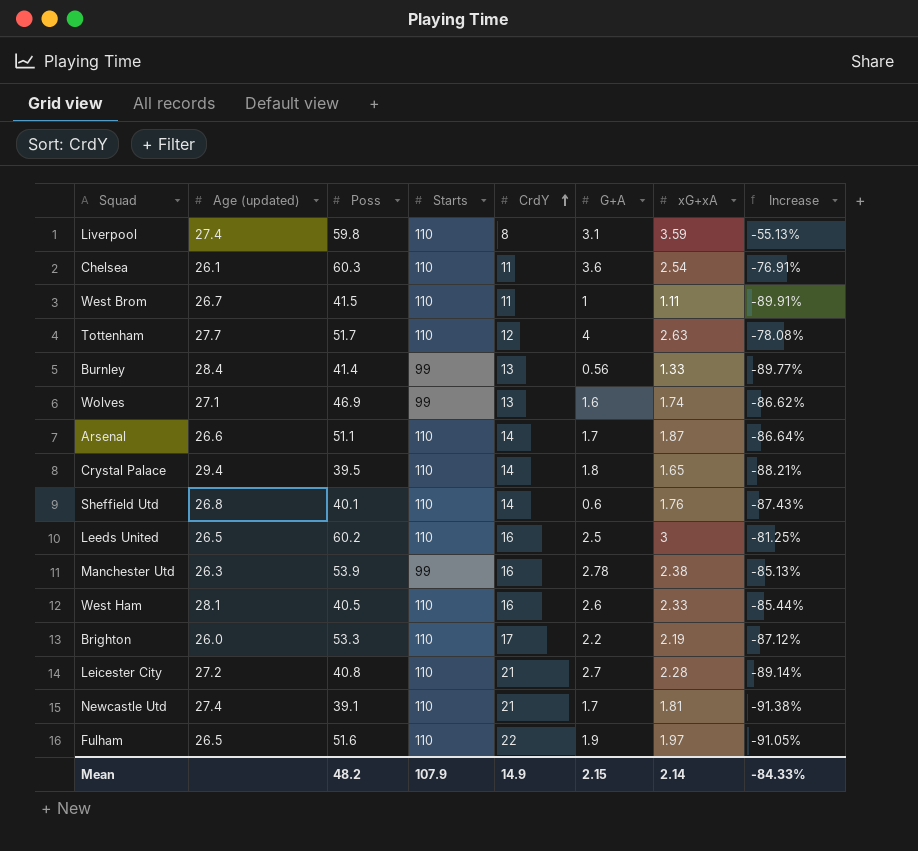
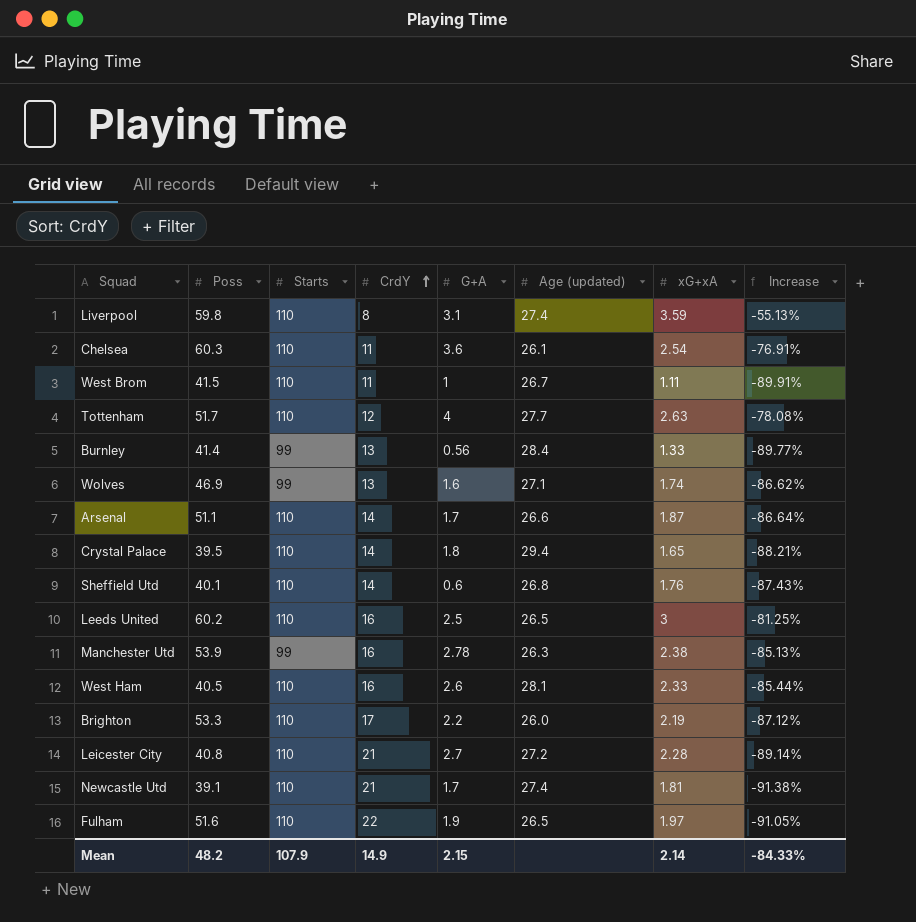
column Age (updated) | position: 2 -> 6

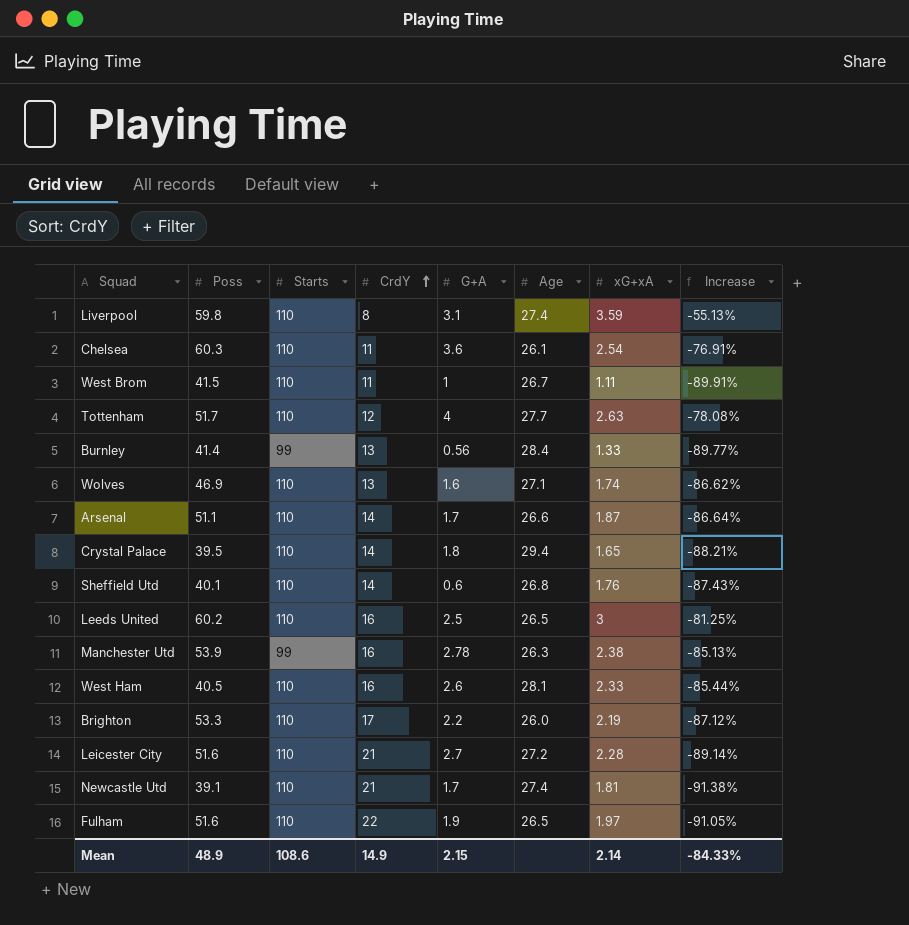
column name: Age (updated) -> Age
Wolves | Starts: 99 -> 110
Leicester City | Poss: 40.8 -> 51.6
Mean | Poss: 48.2 -> 48.9
Mean | Starts: 107.9 -> 108.6

